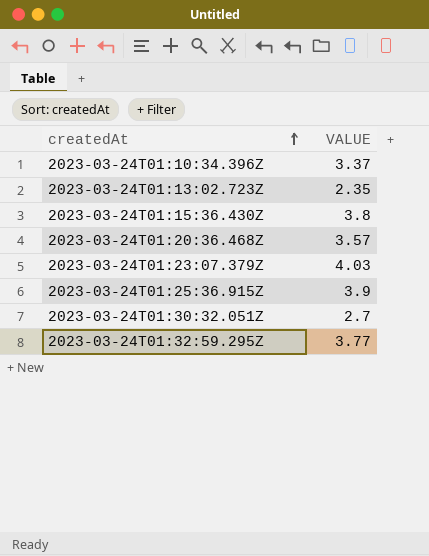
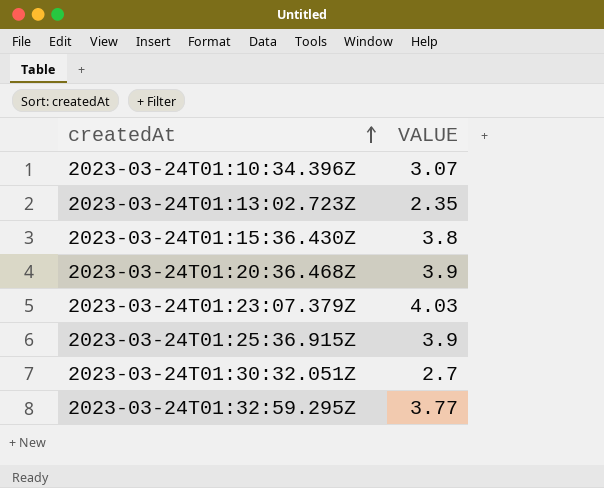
2023-03-24T01:10:34.396Z | VALUE: 3.37 -> 3.07
2023-03-24T01:20:36.468Z | VALUE: 3.57 -> 3.9

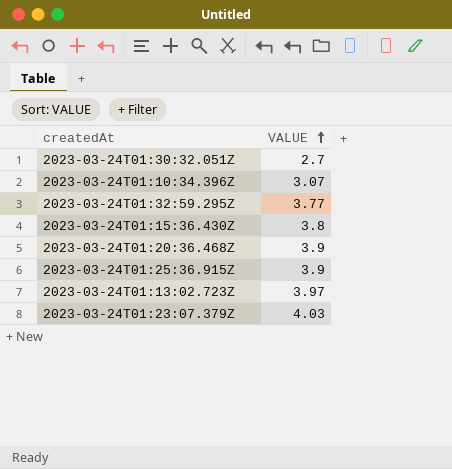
row order: createdAt ascending -> VALUE ascending
2023-03-24T01:13:02.723Z | VALUE: 2.35 -> 3.97

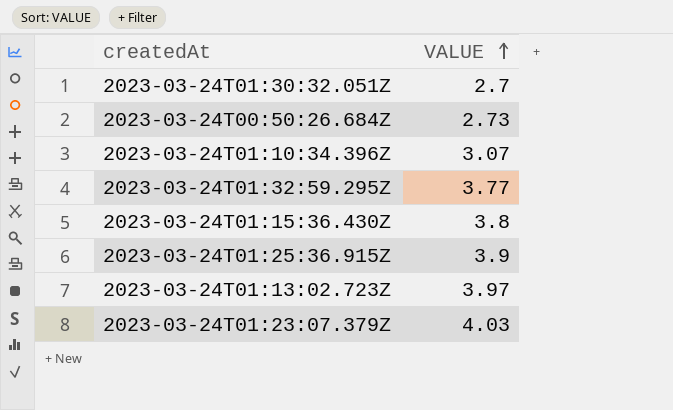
row 2023-03-24T01:20:36.468Z: 3.9 -> none
row 2023-03-24T00:50:26.684Z: none -> 2.73

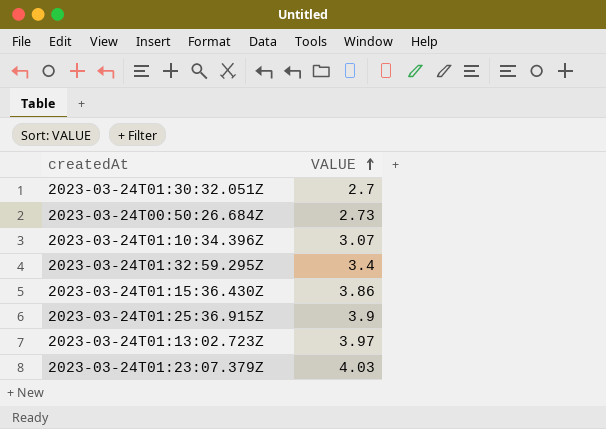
2023-03-24T01:32:59.295Z | VALUE: 3.77 -> 3.4
2023-03-24T01:15:36.430Z | VALUE: 3.8 -> 3.86

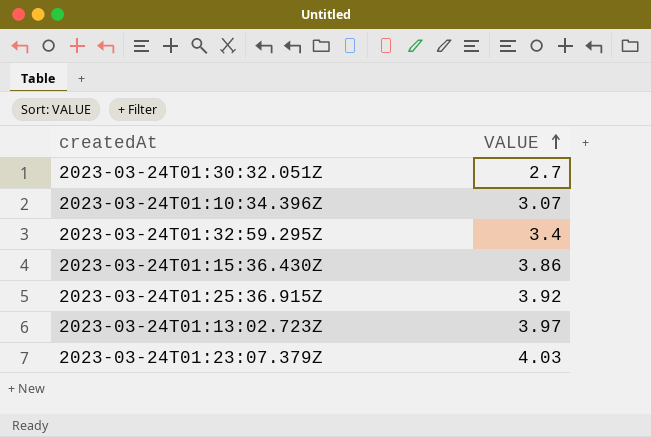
row 2023-03-24T00:50:26.684Z: 2.73 -> none
2023-03-24T01:25:36.915Z | VALUE: 3.9 -> 3.92

